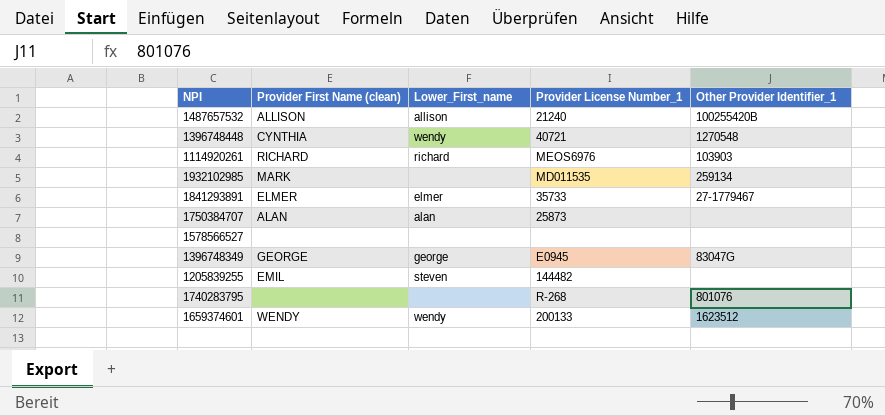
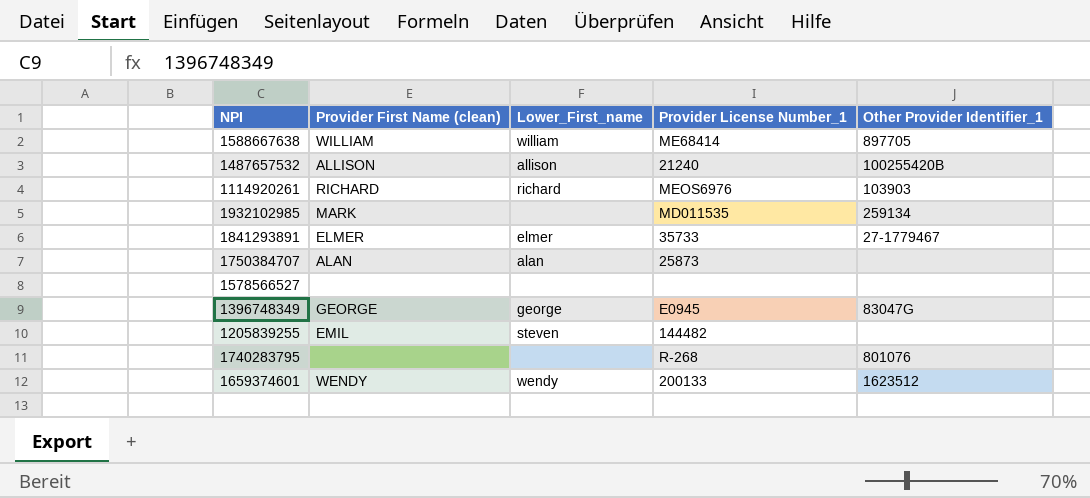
row 1396748448: CYNTHIA | wendy | 40721 | 1270548 -> none
row 1588667638: none -> WILLIAM | william | ME68414 | 897705

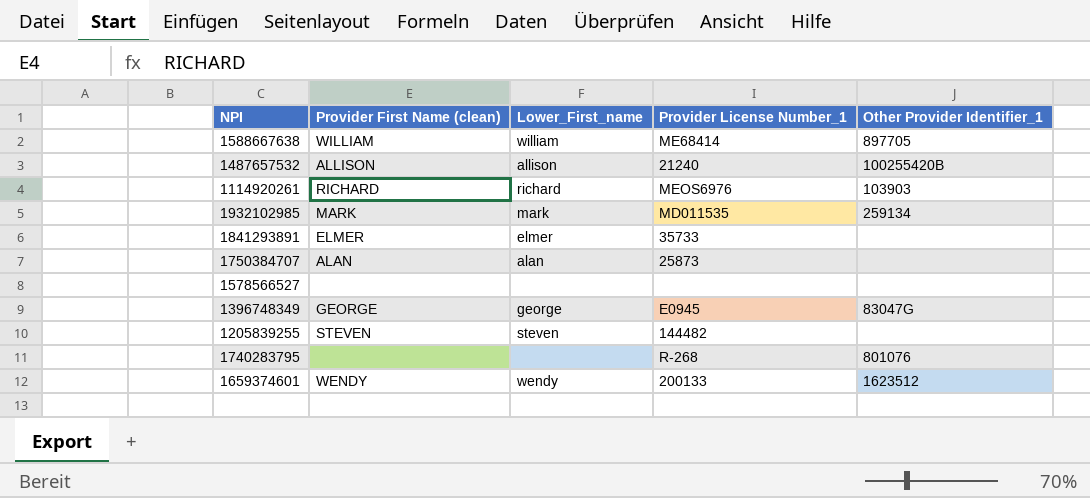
1932102985 | Lower_First_name: none -> mark
1841293891 | Other Provider Identifier_1: 27-1779467 -> none
1205839255 | Provider First Name (clean): EMIL -> STEVEN

